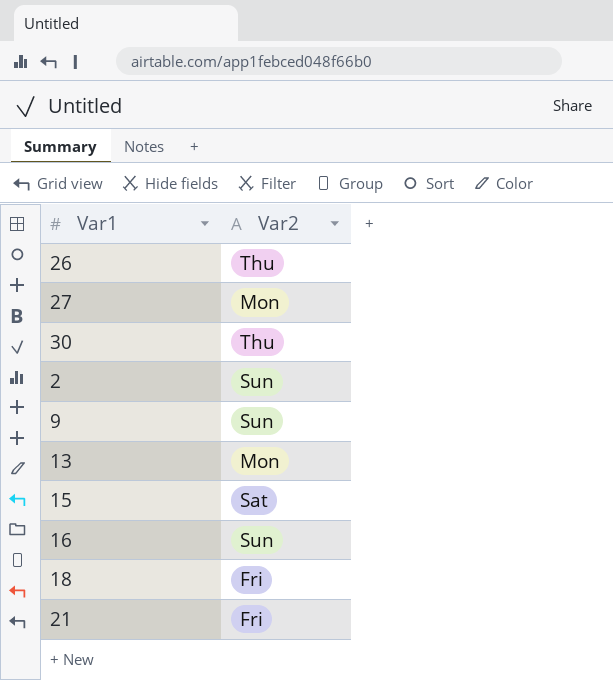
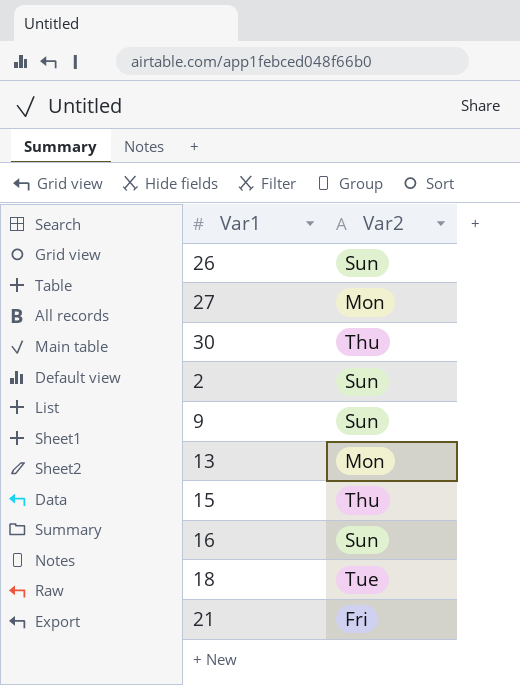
26 | Var2: Thu -> Sun
15 | Var2: Sat -> Thu
18 | Var2: Fri -> Tue

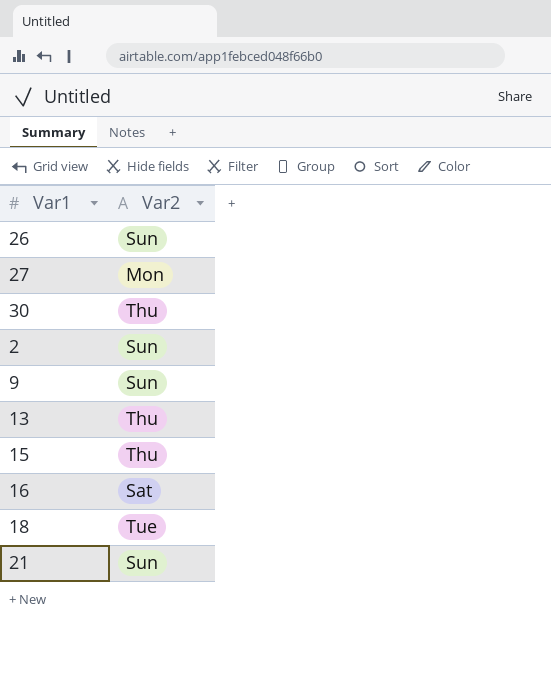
13 | Var2: Mon -> Thu
16 | Var2: Sun -> Sat
21 | Var2: Fri -> Sun

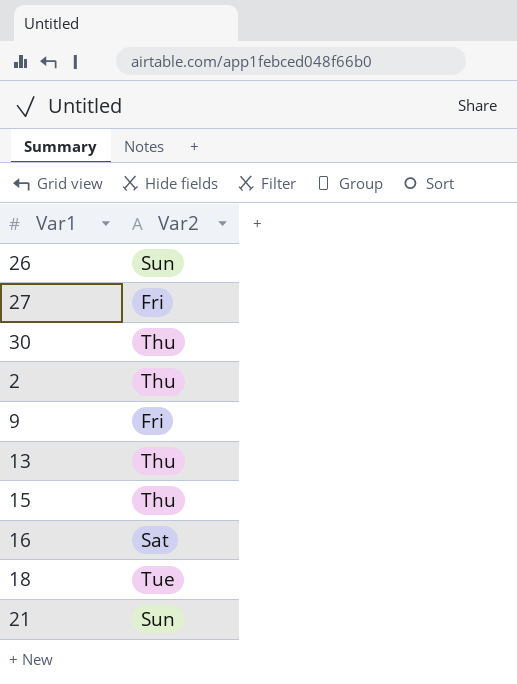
27 | Var2: Mon -> Fri
2 | Var2: Sun -> Thu
9 | Var2: Sun -> Fri

